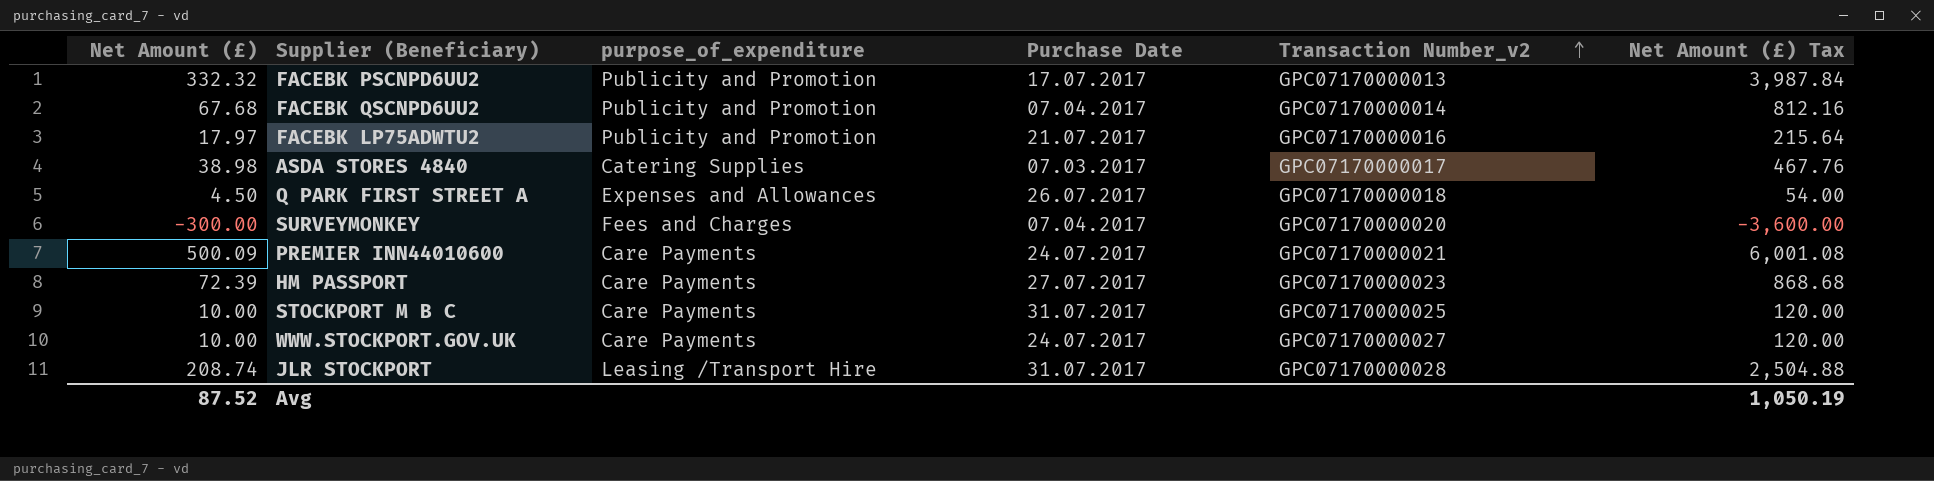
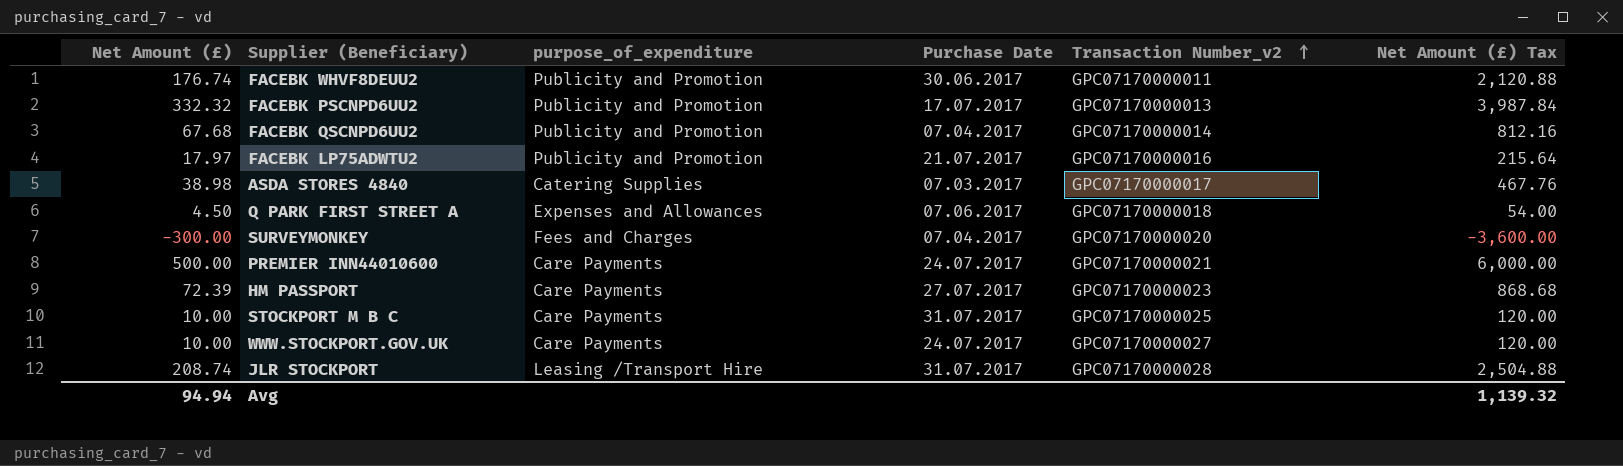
row FACEBK WHVF8DEUU2: none -> 176.74 | Publicity and Promotion | 30.06.2017 | GPC07170000011 | 2,120.88
Q PARK FIRST STREET A | Purchase Date: 26.07.2017 -> 07.06.2017
PREMIER INN44010600 | Net Amount (£): 500.09 -> 500.00
PREMIER INN44010600 | Net Amount (£) Tax: 6,001.08 -> 6,000.00
Avg | Net Amount (£): 87.52 -> 94.94
Avg | Net Amount (£) Tax: 1,050.19 -> 1,139.32

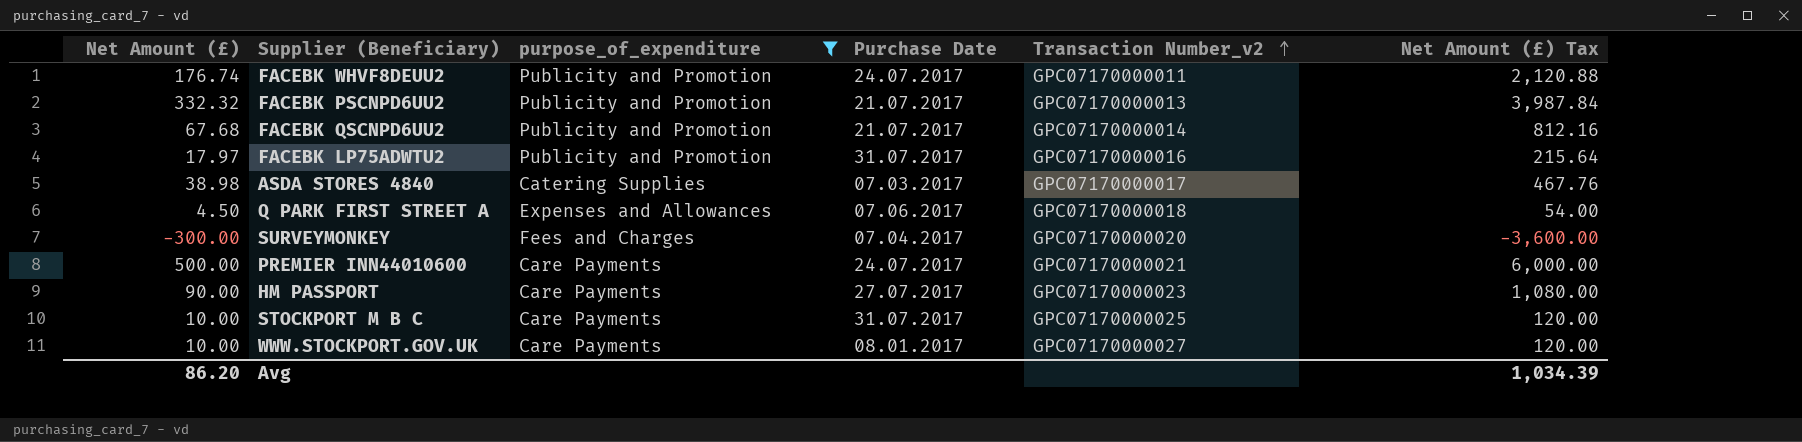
filter: none -> purpose_of_expenditure != Leasing /Transport Hire
FACEBK WHVF8DEUU2 | Purchase Date: 30.06.2017 -> 24.07.2017
FACEBK PSCNPD6UU2 | Purchase Date: 17.07.2017 -> 21.07.2017
FACEBK QSCNPD6UU2 | Purchase Date: 07.04.2017 -> 21.07.2017
FACEBK LP75ADWTU2 | Purchase Date: 21.07.2017 -> 31.07.2017
HM PASSPORT | Net Amount (£): 72.39 -> 90.00
HM PASSPORT | Net Amount (£) Tax: 868.68 -> 1,080.00
WWW.STOCKPORT.GOV.UK | Purchase Date: 24.07.2017 -> 08.01.2017
Avg | Net Amount (£): 94.94 -> 86.20
Avg | Net Amount (£) Tax: 1,139.32 -> 1,034.39

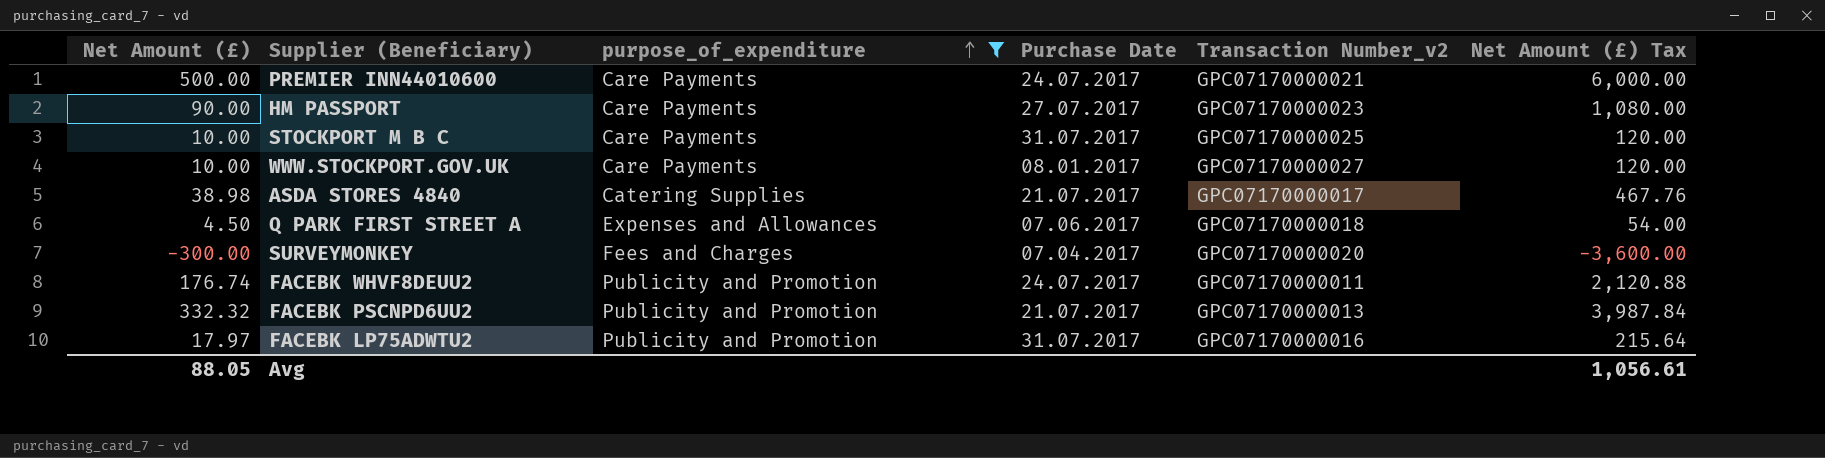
row order: Transaction Number_v2 ascending -> purpose_of_expenditure ascending
row FACEBK QSCNPD6UU2: 67.68 | Publicity and Promotion | 21.07.2017 | GPC07170000014 | 812.16 -> none
ASDA STORES 4840 | Purchase Date: 07.03.2017 -> 21.07.2017
Avg | Net Amount (£): 86.20 -> 88.05
Avg | Net Amount (£) Tax: 1,034.39 -> 1,056.61

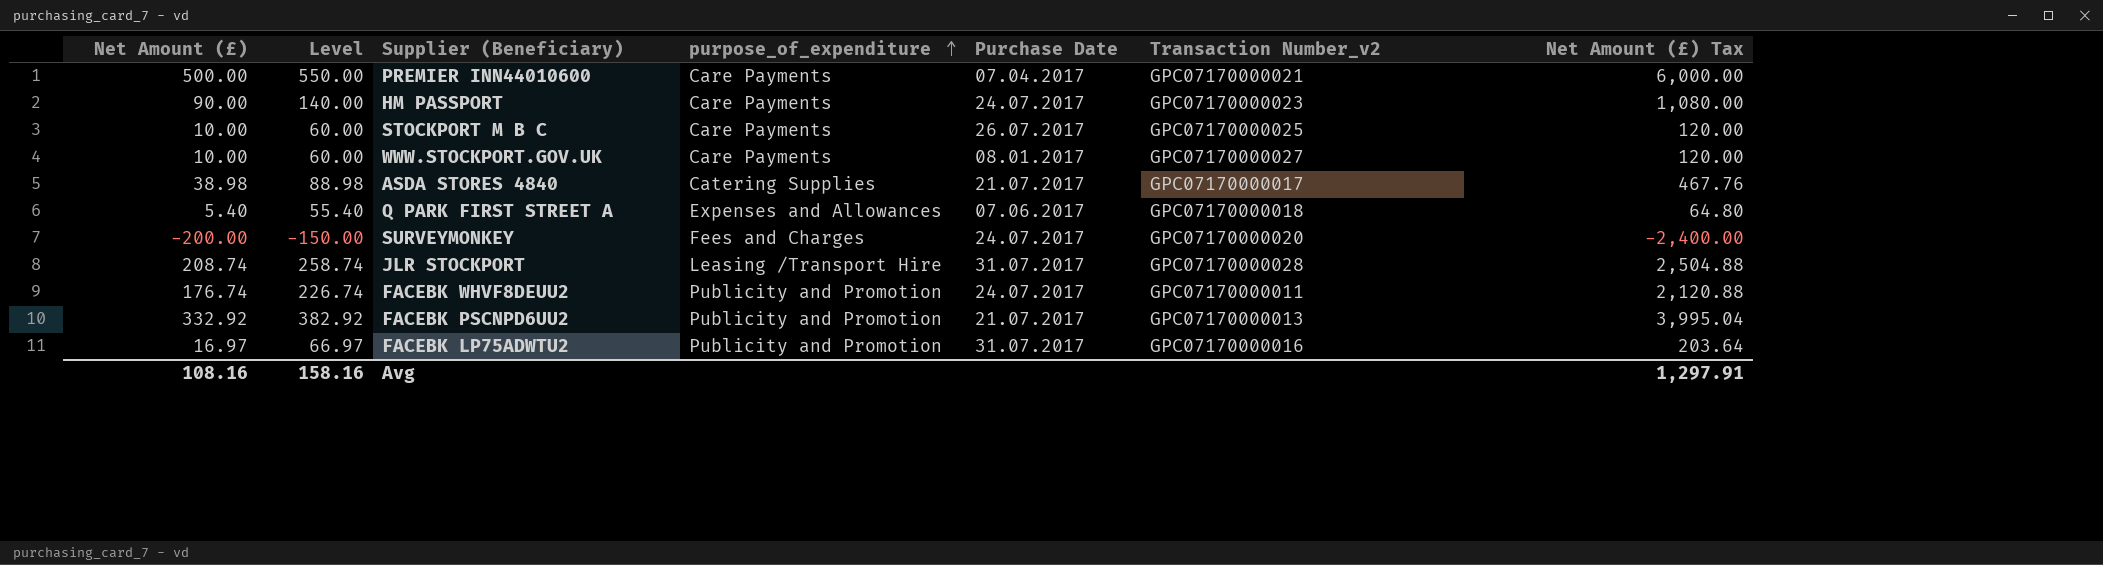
filter: purpose_of_expenditure != Leasing /Transport Hire -> none
column Level | formula: none -> [Net Amount (£)] + 50
PREMIER INN44010600 | Purchase Date: 24.07.2017 -> 07.04.2017
HM PASSPORT | Purchase Date: 27.07.2017 -> 24.07.2017
STOCKPORT M B C | Purchase Date: 31.07.2017 -> 26.07.2017
Q PARK FIRST STREET A | Net Amount (£): 4.50 -> 5.40
Q PARK FIRST STREET A | Net Amount (£) Tax: 54.00 -> 64.80
SURVEYMONKEY | Net Amount (£): -300.00 -> -200.00
SURVEYMONKEY | Purchase Date: 07.04.2017 -> 24.07.2017
SURVEYMONKEY | Net Amount (£) Tax: -3,600.00 -> -2,400.00
FACEBK PSCNPD6UU2 | Net Amount (£): 332.32 -> 332.92
FACEBK PSCNPD6UU2 | Net Amount (£) Tax: 3,987.84 -> 3,995.04
FACEBK LP75ADWTU2 | Net Amount (£): 17.97 -> 16.97
FACEBK LP75ADWTU2 | Net Amount (£) Tax: 215.64 -> 203.64
Avg | Net Amount (£): 88.05 -> 108.16
Avg | Net Amount (£) Tax: 1,056.61 -> 1,297.91

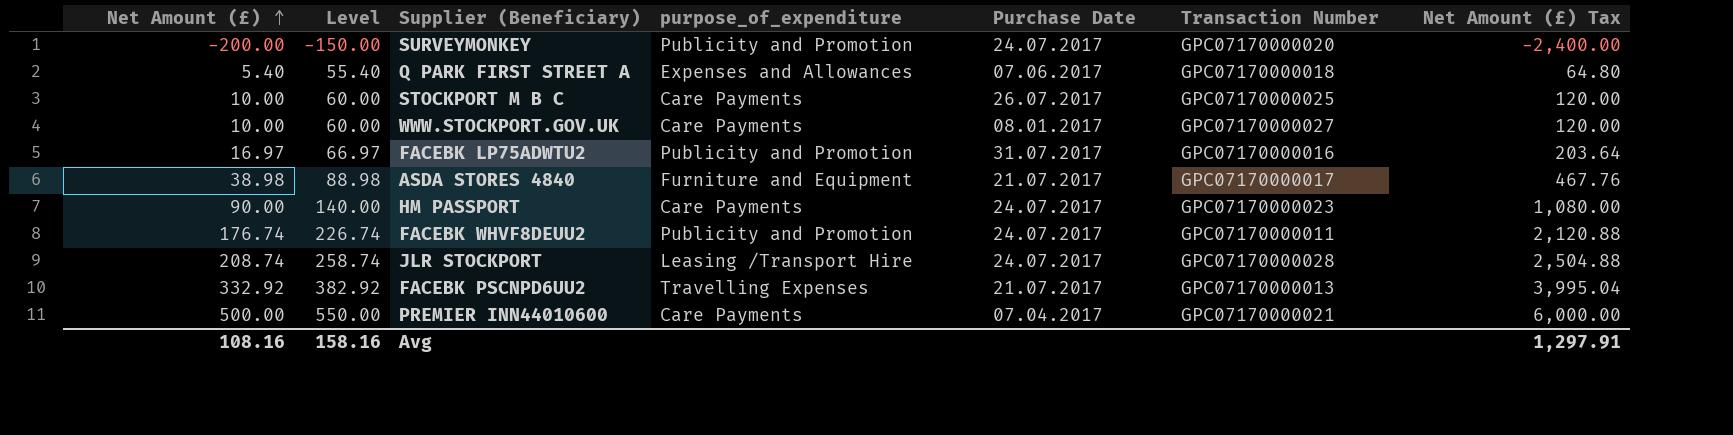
row order: purpose_of_expenditure ascending -> Net Amount (£) ascending
column name: Transaction Number_v2 -> Transaction Number
SURVEYMONKEY | purpose_of_expenditure: Fees and Charges -> Publicity and Promotion
ASDA STORES 4840 | purpose_of_expenditure: Catering Supplies -> Furniture and Equipment
JLR STOCKPORT | Purchase Date: 31.07.2017 -> 24.07.2017
FACEBK PSCNPD6UU2 | purpose_of_expenditure: Publicity and Promotion -> Travelling Expenses

